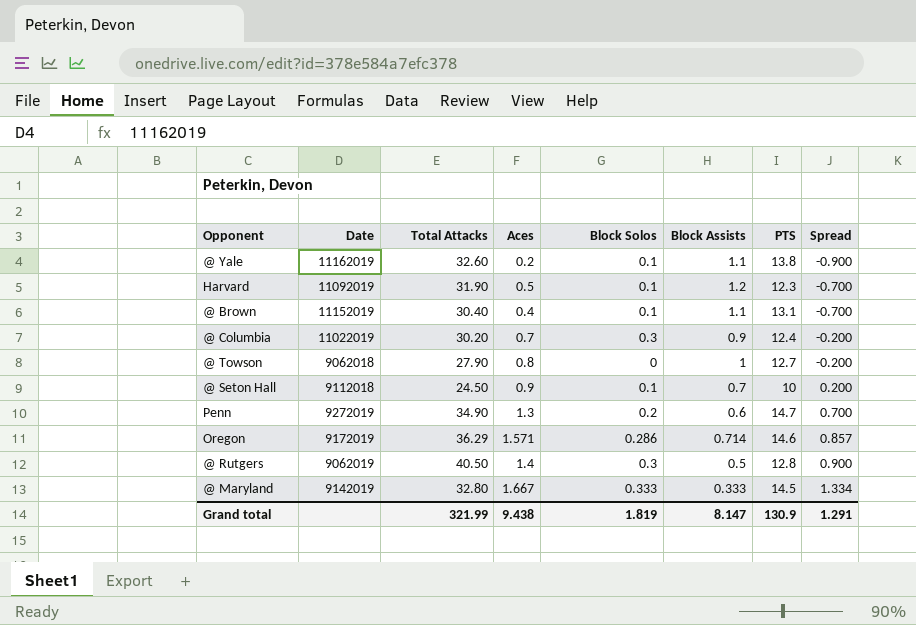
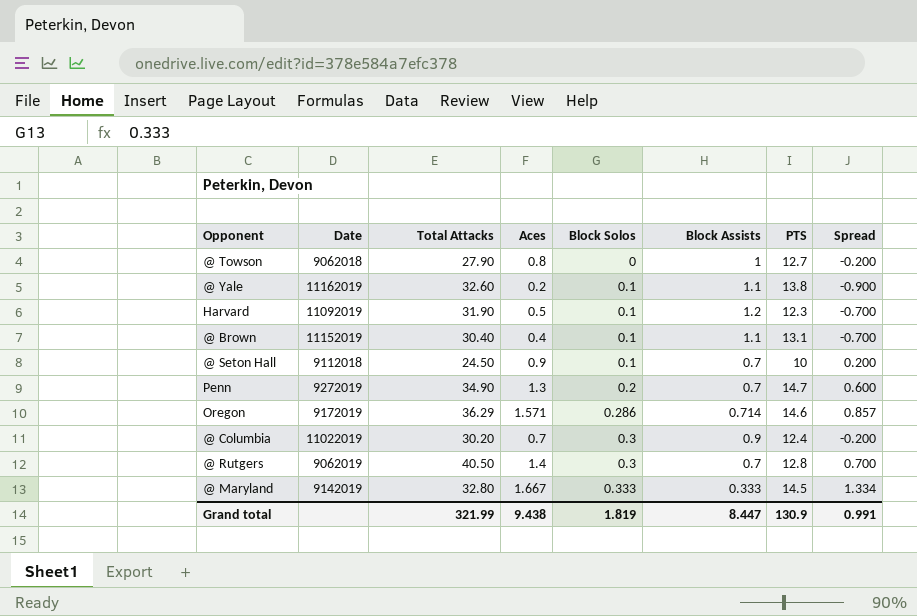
row order: Spread ascending -> Block Solos ascending
Penn | Block Assists: 0.6 -> 0.7
Penn | Spread: 0.700 -> 0.600
@ Rutgers | Block Assists: 0.5 -> 0.7
@ Rutgers | Spread: 0.900 -> 0.700
Grand total | Block Assists: 8.147 -> 8.447
Grand total | Spread: 1.291 -> 0.991

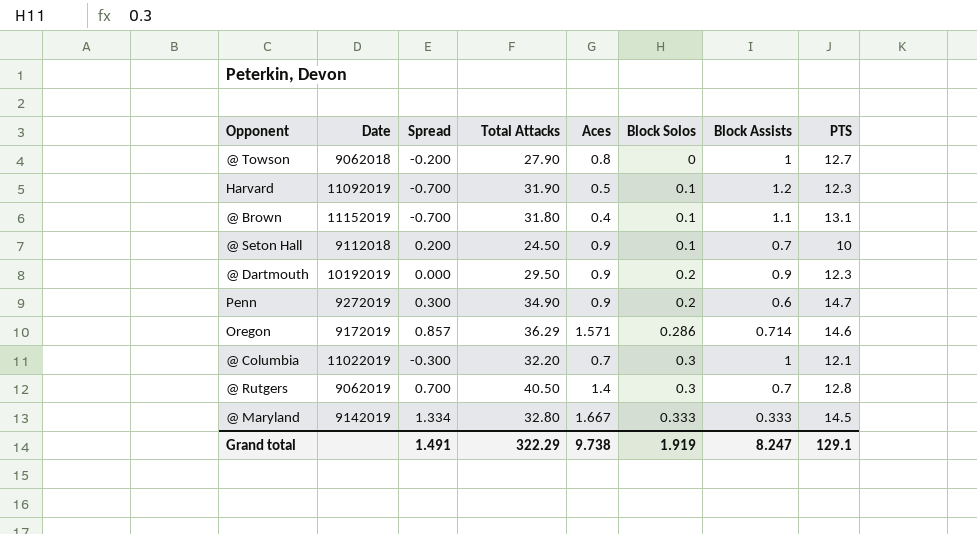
column Spread | position: 8 -> 3
row @ Yale: 11162019 | 32.60 | 0.2 | 0.1 | 1.1 | 13.8 | -0.900 -> none
@ Brown | Total Attacks: 30.40 -> 31.80
row @ Dartmouth: none -> 10192019 | 0.000 | 29.50 | 0.9 | 0.2 | 0.9 | 12.3
Penn | Spread: 0.600 -> 0.300
Penn | Aces: 1.3 -> 0.9
Penn | Block Assists: 0.7 -> 0.6
@ Columbia | Spread: -0.200 -> -0.300
@ Columbia | Total Attacks: 30.20 -> 32.20
@ Columbia | Block Assists: 0.9 -> 1
@ Columbia | PTS: 12.4 -> 12.1
Grand total | Spread: 0.991 -> 1.491
Grand total | Total Attacks: 321.99 -> 322.29
Grand total | Aces: 9.438 -> 9.738
Grand total | Block Solos: 1.819 -> 1.919
Grand total | Block Assists: 8.447 -> 8.247
Grand total | PTS: 130.9 -> 129.1

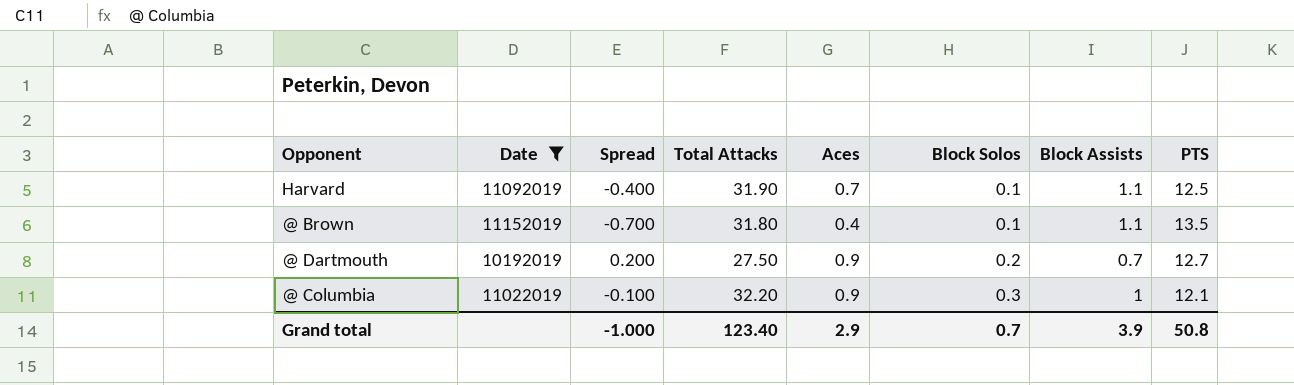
filter: none -> Date >= 10192019
Harvard | Spread: -0.700 -> -0.400
Harvard | Aces: 0.5 -> 0.7
Harvard | Block Assists: 1.2 -> 1.1
Harvard | PTS: 12.3 -> 12.5
@ Brown | PTS: 13.1 -> 13.5
@ Dartmouth | Spread: 0.000 -> 0.200
@ Dartmouth | Total Attacks: 29.50 -> 27.50
@ Dartmouth | Block Assists: 0.9 -> 0.7
@ Dartmouth | PTS: 12.3 -> 12.7
@ Columbia | Spread: -0.300 -> -0.100
@ Columbia | Aces: 0.7 -> 0.9
Grand total | Spread: 1.491 -> -1.000
Grand total | Total Attacks: 322.29 -> 123.40
Grand total | Aces: 9.738 -> 2.9
Grand total | Block Solos: 1.919 -> 0.7
Grand total | Block Assists: 8.247 -> 3.9
Grand total | PTS: 129.1 -> 50.8

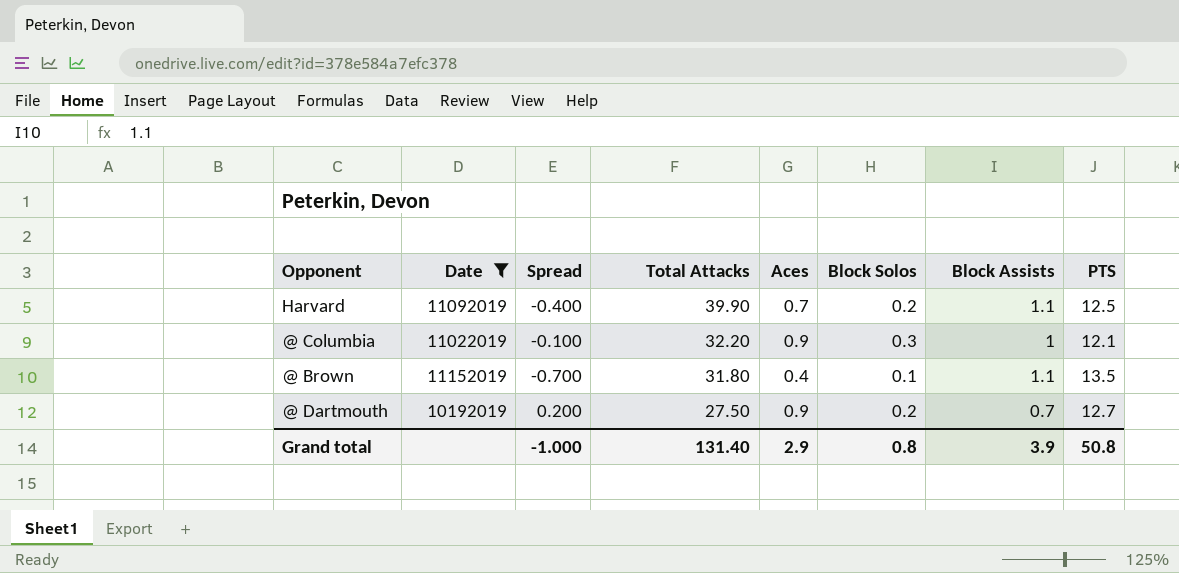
row order: Block Solos ascending -> Total Attacks descending
Harvard | Total Attacks: 31.90 -> 39.90
Harvard | Block Solos: 0.1 -> 0.2
Grand total | Total Attacks: 123.40 -> 131.40
Grand total | Block Solos: 0.7 -> 0.8

